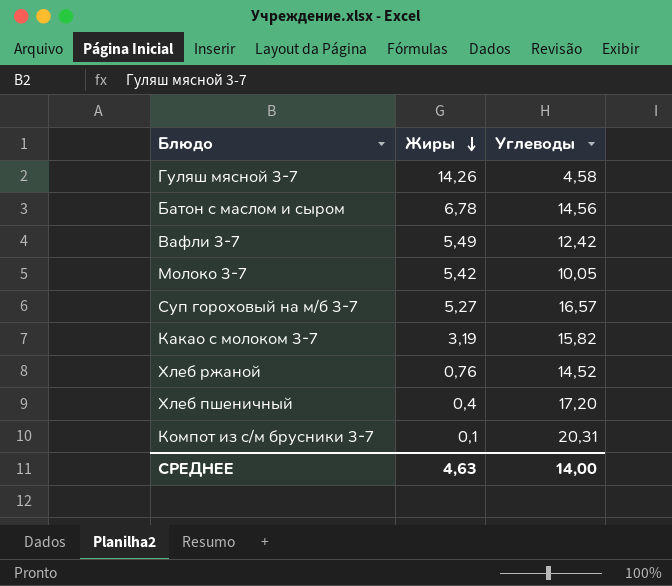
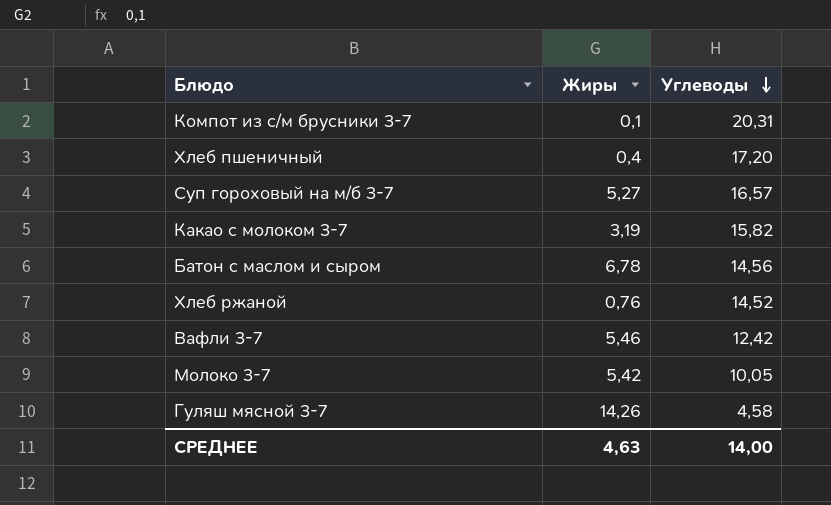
row order: Жиры descending -> Углеводы descending
Вафли 3-7 | Жиры: 5,49 -> 5,46

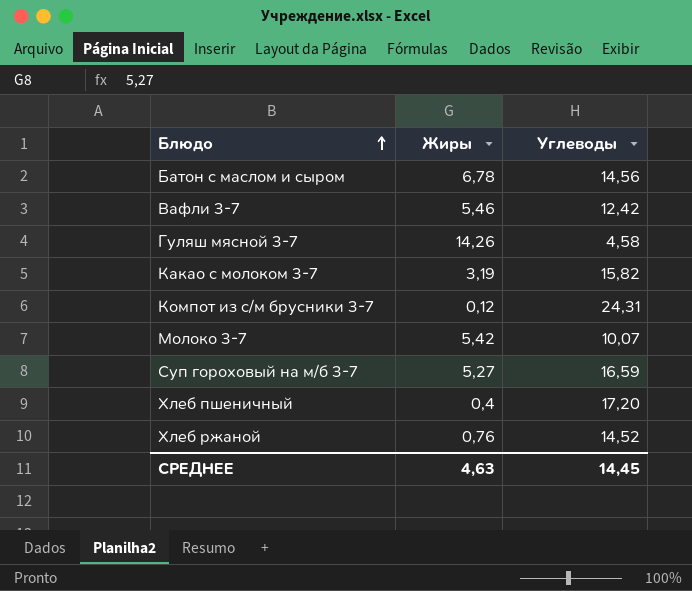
row order: Углеводы descending -> Блюдо ascending
Компот из с/м брусники 3-7 | Жиры: 0,1 -> 0,12
Компот из с/м брусники 3-7 | Углеводы: 20,31 -> 24,31
Молоко 3-7 | Углеводы: 10,05 -> 10,07
Суп гороховый на м/б 3-7 | Углеводы: 16,57 -> 16,59
СРЕДНЕЕ | Углеводы: 14,00 -> 14,45

